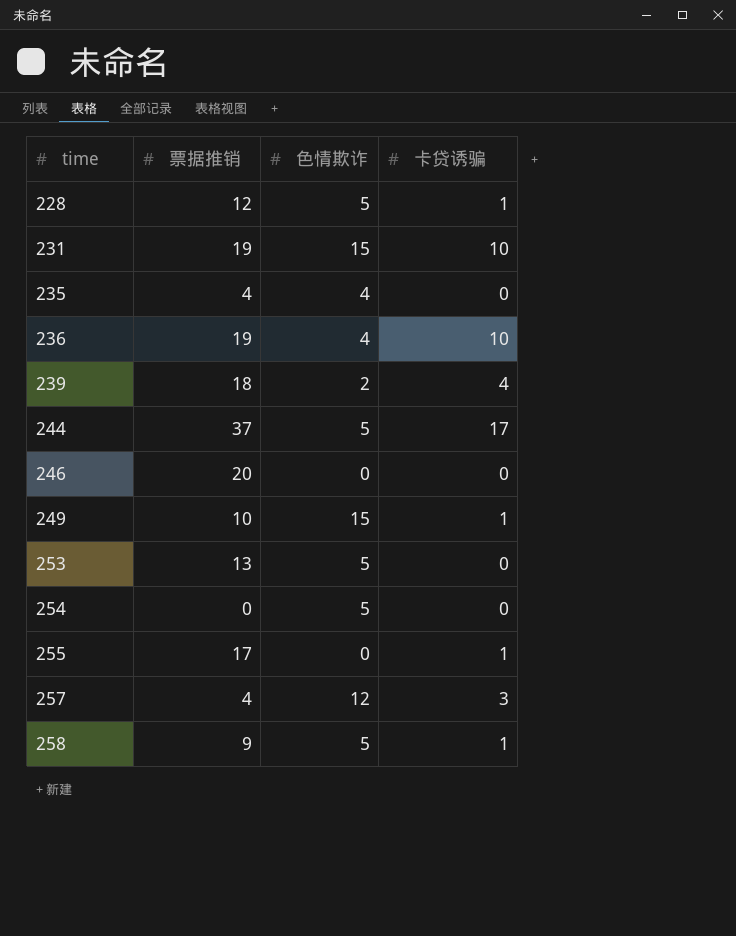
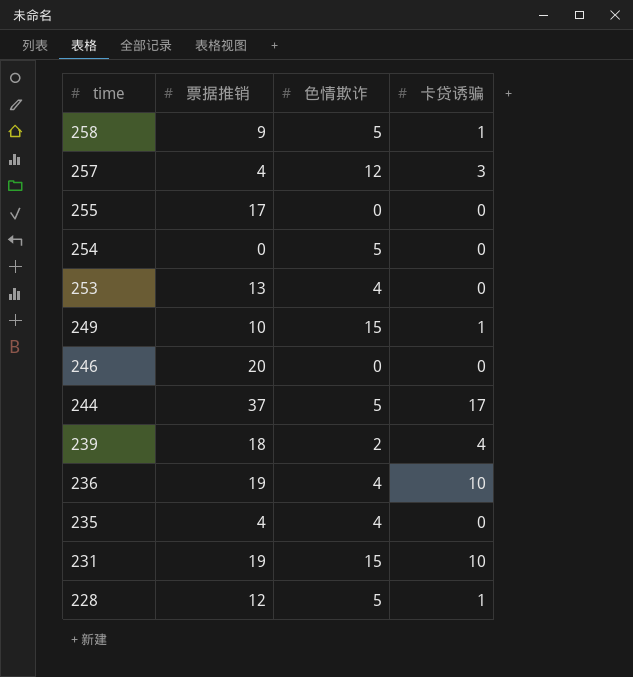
row order: time ascending -> time descending
255 | 卡贷诱骗: 1 -> 0
253 | 色情欺诈: 5 -> 4

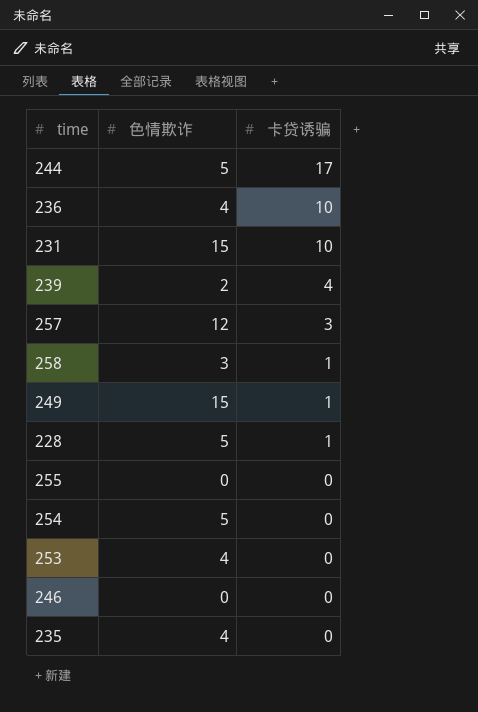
row order: time descending -> 卡贷诱骗 descending
column 票据推销 | position: 2 -> none
258 | 色情欺诈: 5 -> 3

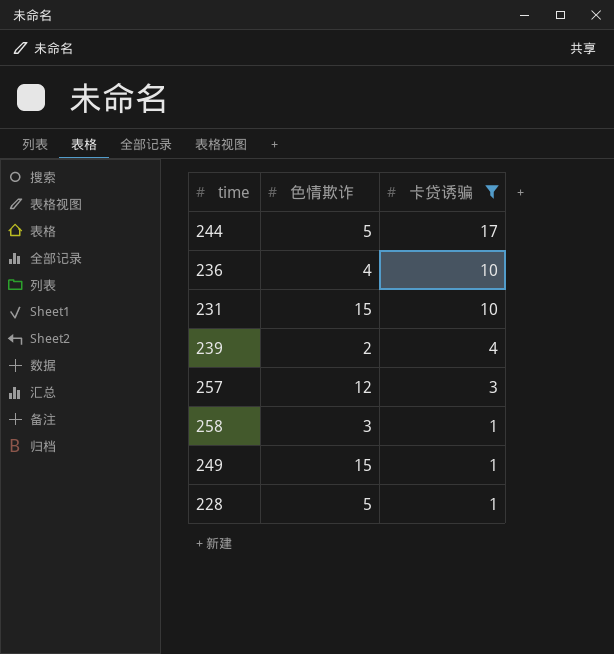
filter: none -> 卡贷诱骗 != 0

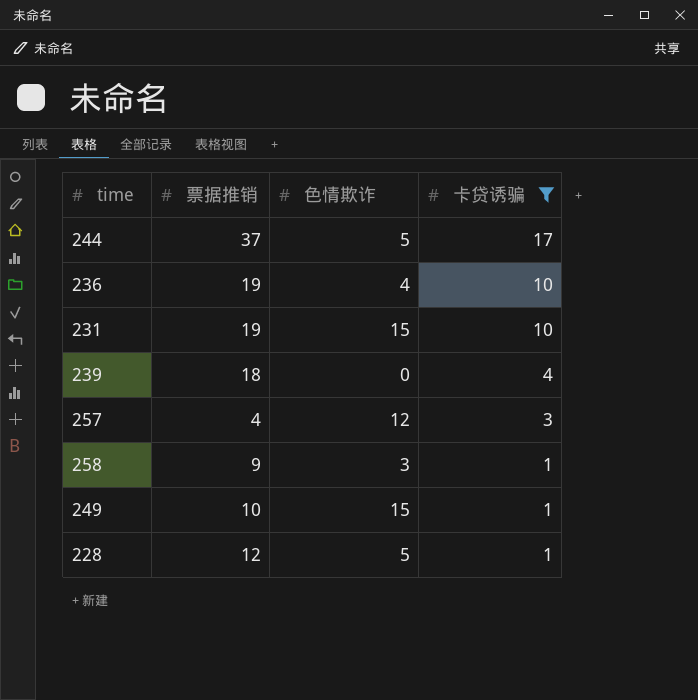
column 票据推销 | position: none -> 2
239 | 色情欺诈: 2 -> 0

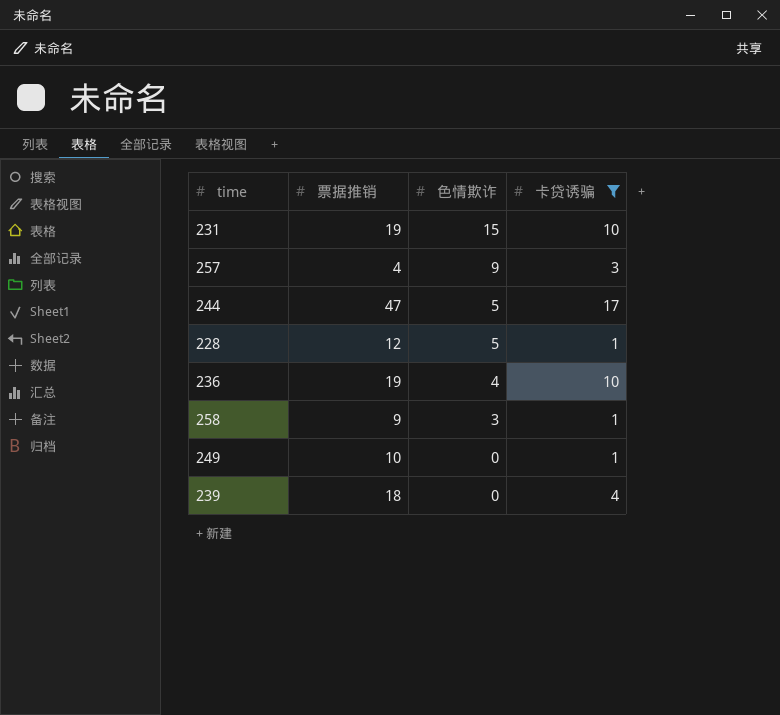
row order: 卡贷诱骗 descending -> 色情欺诈 descending
257 | 色情欺诈: 12 -> 9
244 | 票据推销: 37 -> 47
249 | 色情欺诈: 15 -> 0

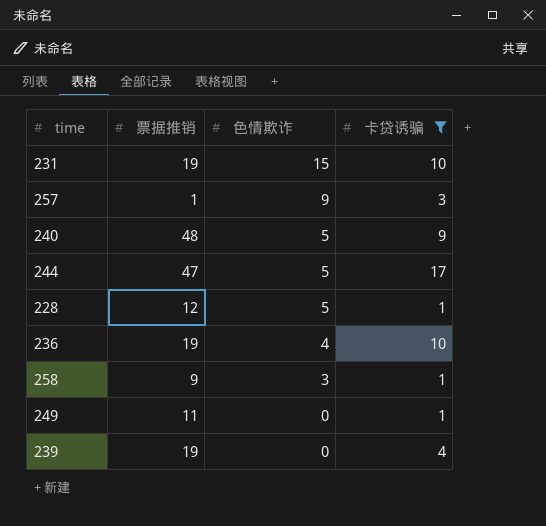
257 | 票据推销: 4 -> 1
row 240: none -> 48 | 5 | 9
249 | 票据推销: 10 -> 11
239 | 票据推销: 18 -> 19

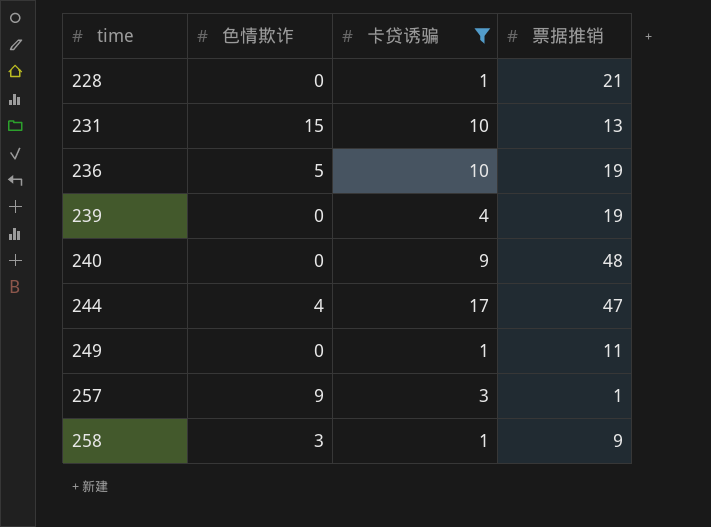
row order: 色情欺诈 descending -> time ascending
column 票据推销 | position: 2 -> 4
228 | 色情欺诈: 5 -> 0
228 | 票据推销: 12 -> 21
231 | 票据推销: 19 -> 13
236 | 色情欺诈: 4 -> 5
240 | 色情欺诈: 5 -> 0
244 | 色情欺诈: 5 -> 4

